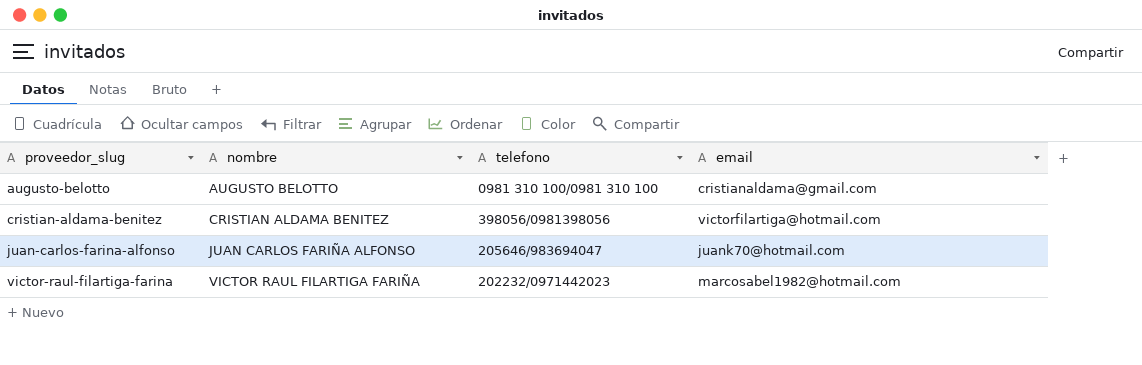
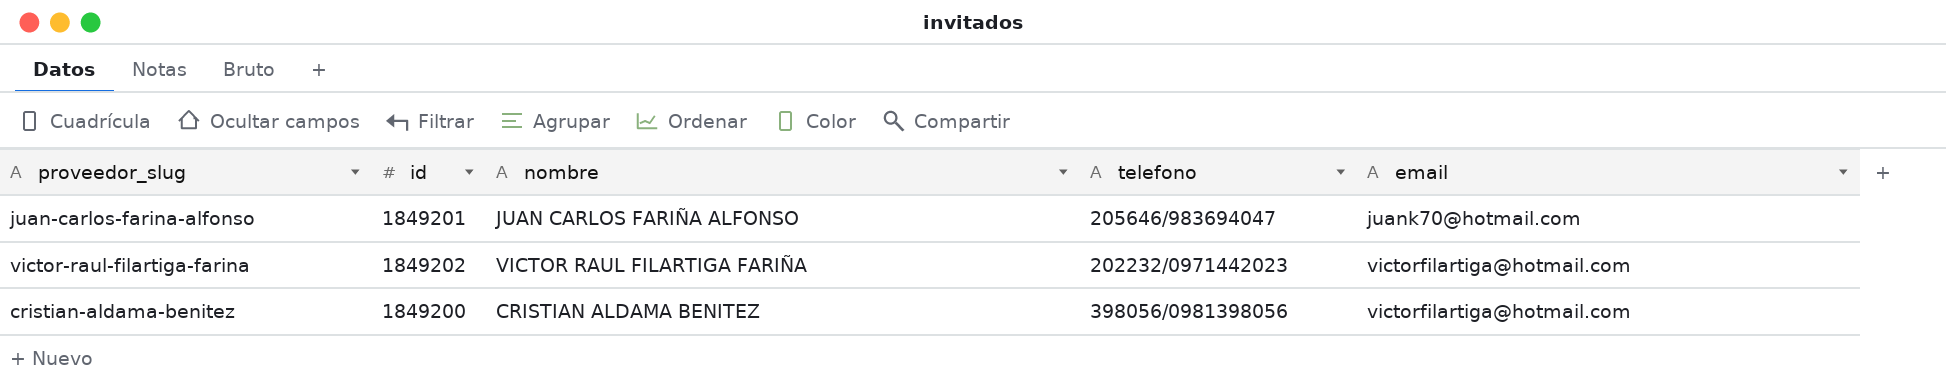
row order: proveedor_slug ascending -> email ascending
column id | position: none -> 2
row augusto-belotto: AUGUSTO BELOTTO | 0981 310 100/0981 310 100 | cristianaldama@gmail.com -> none
victor-raul-filartiga-farina | email: marcosabel1982@hotmail.com -> victorfilartiga@hotmail.com

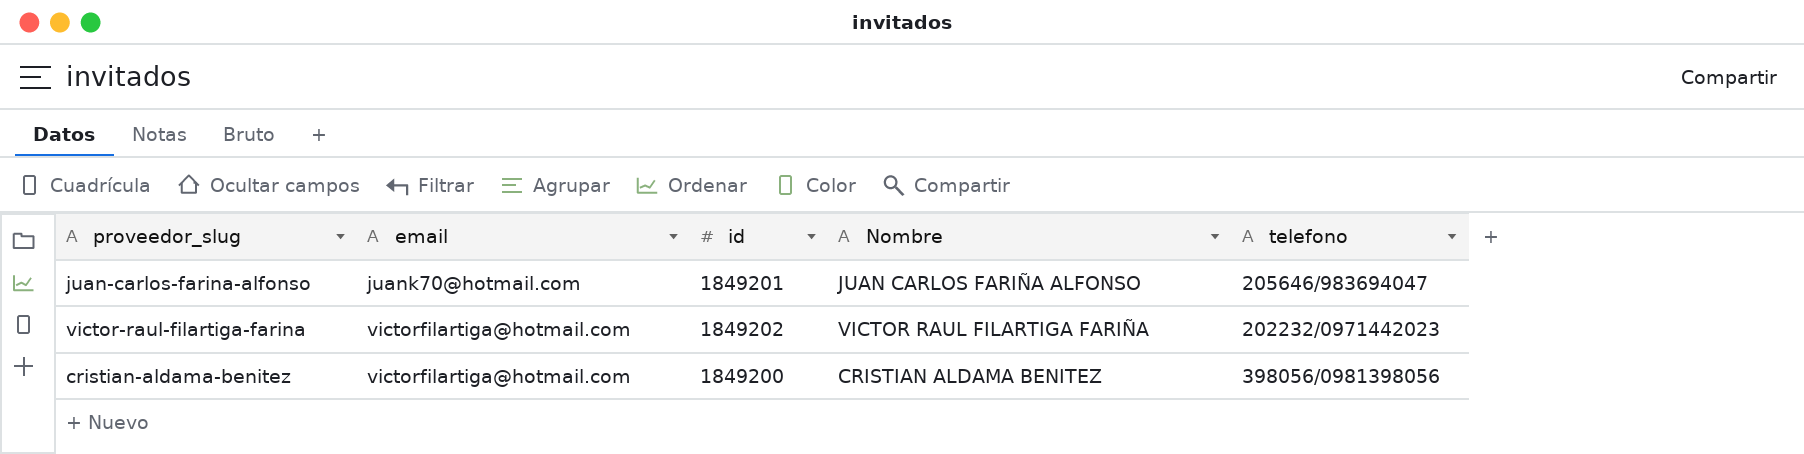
column email | position: 5 -> 2
column name: nombre -> Nombre

